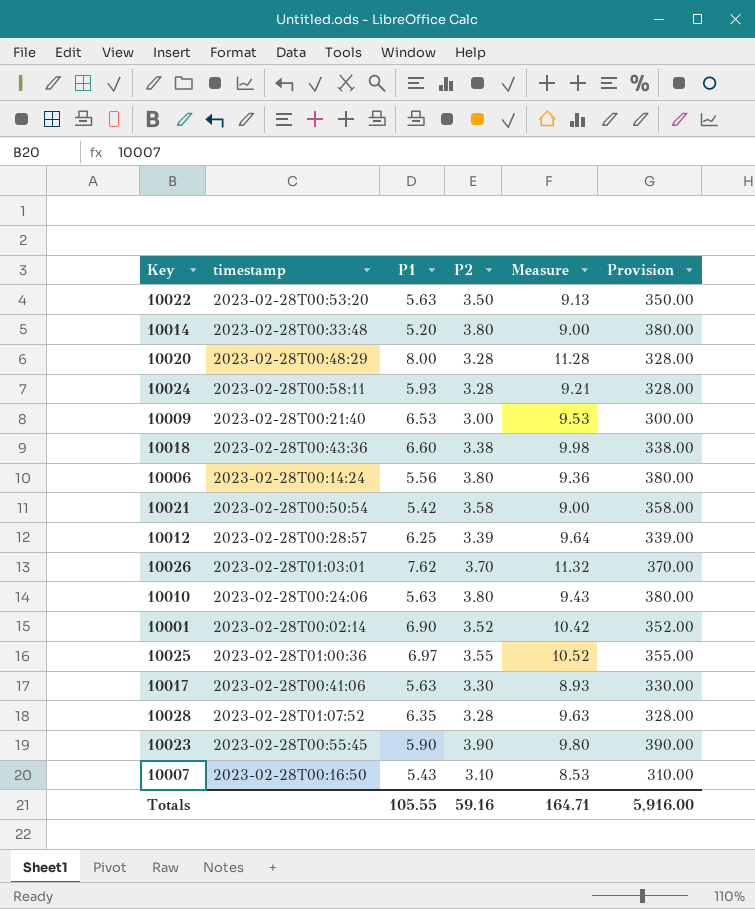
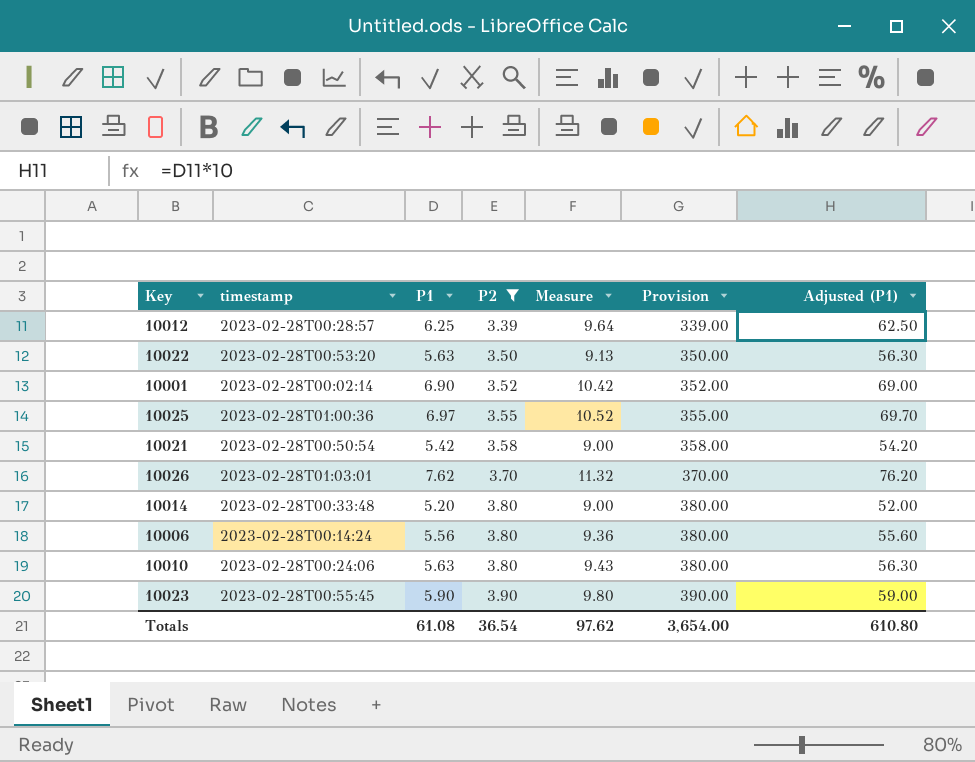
filter: none -> P2 >= 3.39
row order: none -> P2 ascending
column Adjusted (P1) | formula: none -> [P1] * 10
Totals | P1: 105.55 -> 61.08
Totals | P2: 59.16 -> 36.54
Totals | Measure: 164.71 -> 97.62
Totals | Provision: 5,916.00 -> 3,654.00

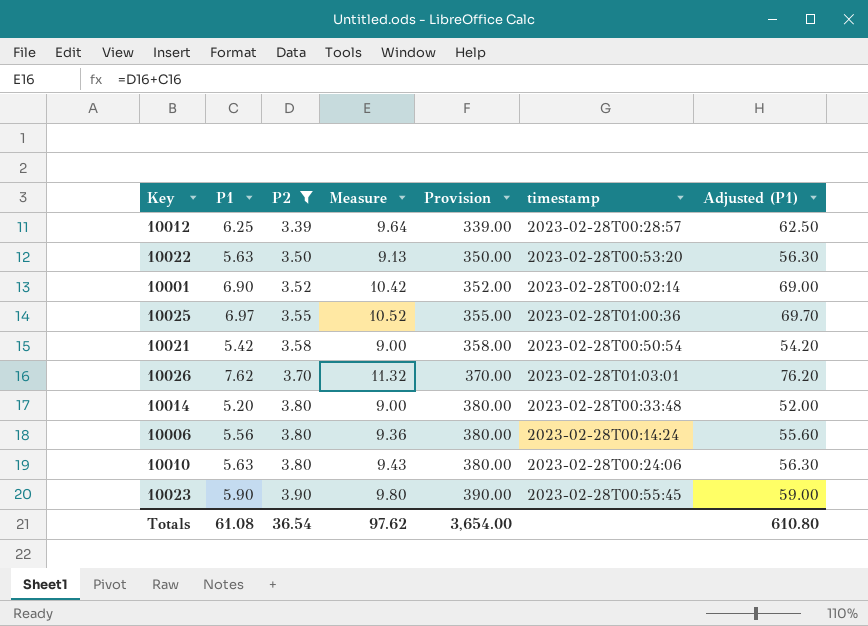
column timestamp | position: 2 -> 6

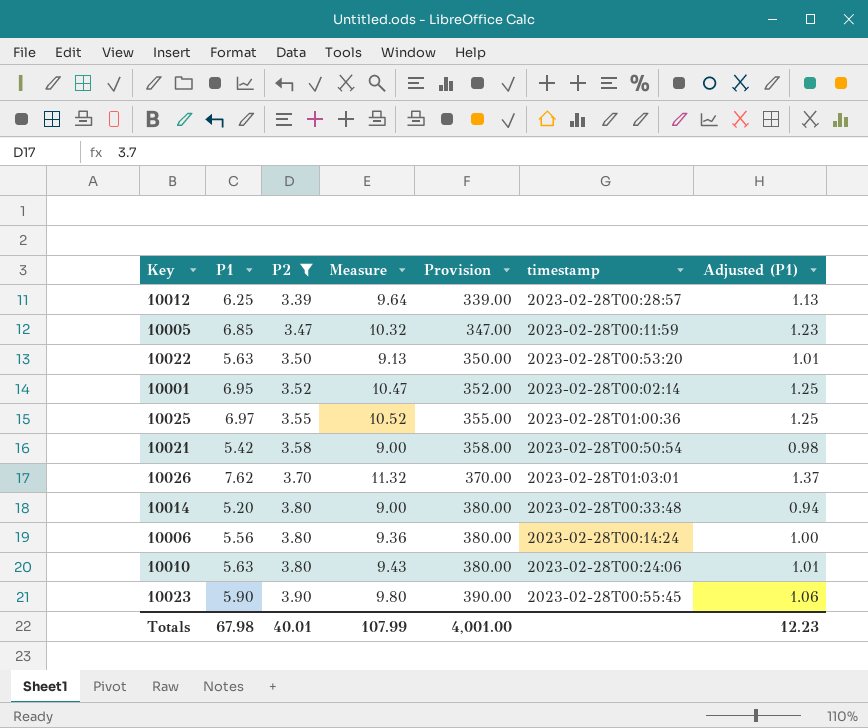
column Adjusted (P1) | formula: [P1] * 10 -> [P1] * 0.18
row 10005: none -> 6.85 | 3.47 | 10.32 | 347.00 | 2023-02-28T00:11:59 | 1.23
10001 | P1: 6.90 -> 6.95
10001 | Measure: 10.42 -> 10.47
Totals | P1: 61.08 -> 67.98
Totals | P2: 36.54 -> 40.01
Totals | Measure: 97.62 -> 107.99
Totals | Provision: 3,654.00 -> 4,001.00
Totals | Adjusted (P1): 610.80 -> 12.23

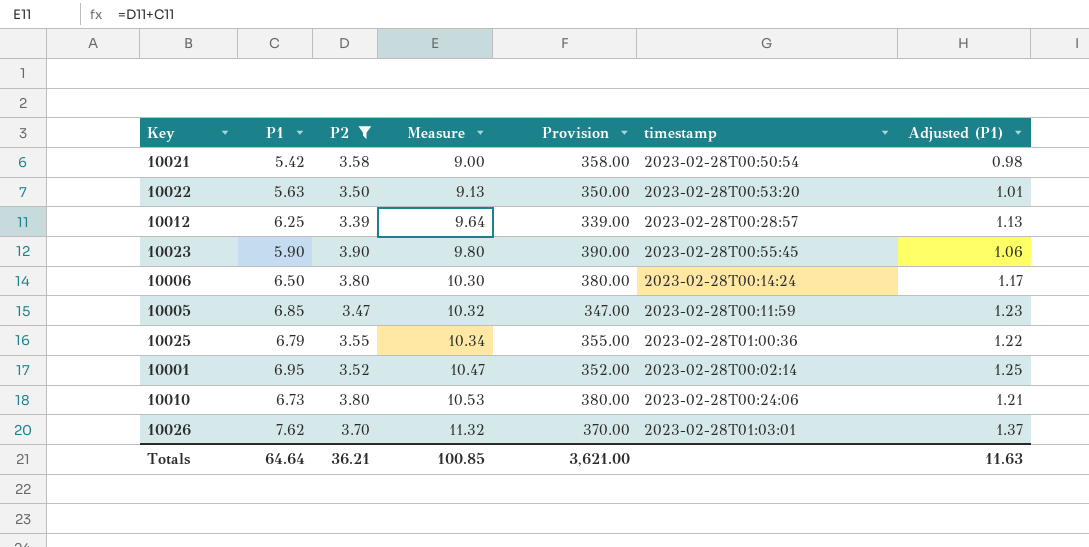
row order: P2 ascending -> Measure ascending
row 10014: 5.20 | 3.80 | 9.00 | 380.00 | 2023-02-28T00:33:48 | 0.94 -> none
10006 | P1: 5.56 -> 6.50
10006 | Measure: 9.36 -> 10.30
10006 | Adjusted (P1): 1.00 -> 1.17
10025 | P1: 6.97 -> 6.79
10025 | Measure: 10.52 -> 10.34
10025 | Adjusted (P1): 1.25 -> 1.22
10010 | P1: 5.63 -> 6.73
10010 | Measure: 9.43 -> 10.53
10010 | Adjusted (P1): 1.01 -> 1.21
Totals | P1: 67.98 -> 64.64
Totals | P2: 40.01 -> 36.21
Totals | Measure: 107.99 -> 100.85
Totals | Provision: 4,001.00 -> 3,621.00
Totals | Adjusted (P1): 12.23 -> 11.63

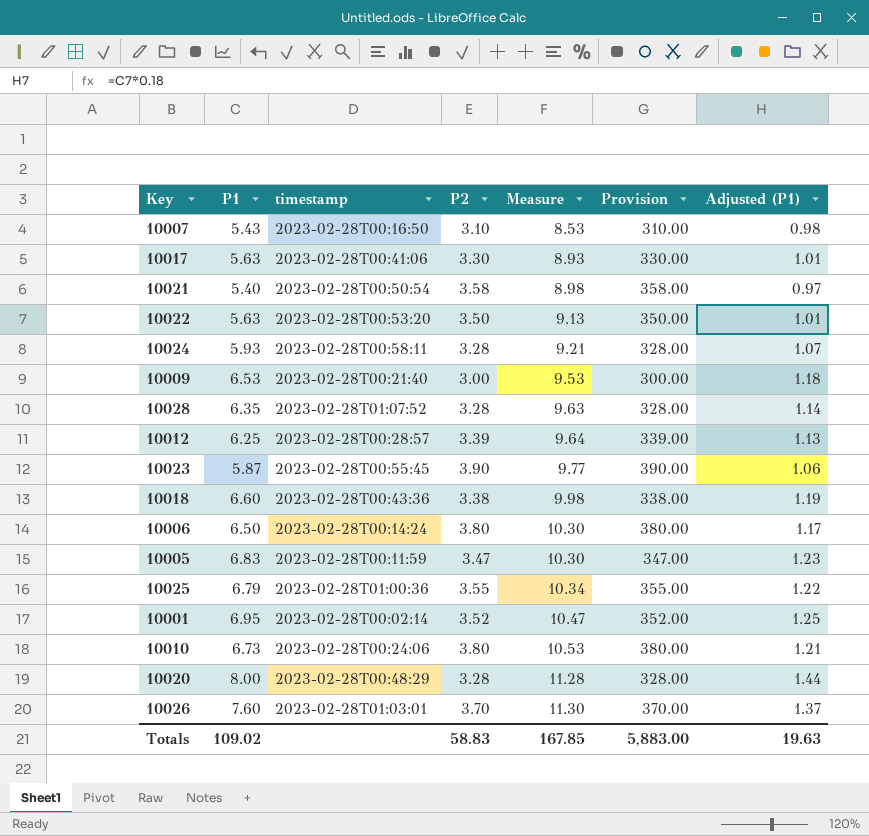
filter: P2 >= 3.39 -> none
column timestamp | position: 6 -> 3
10021 | P1: 5.42 -> 5.40
10021 | Measure: 9.00 -> 8.98
10021 | Adjusted (P1): 0.98 -> 0.97
10023 | P1: 5.90 -> 5.87
10023 | Measure: 9.80 -> 9.77
10005 | P1: 6.85 -> 6.83
10005 | Measure: 10.32 -> 10.30
10026 | P1: 7.62 -> 7.60
10026 | Measure: 11.32 -> 11.30
Totals | P1: 64.64 -> 109.02
Totals | P2: 36.21 -> 58.83
Totals | Measure: 100.85 -> 167.85
Totals | Provision: 3,621.00 -> 5,883.00
Totals | Adjusted (P1): 11.63 -> 19.63

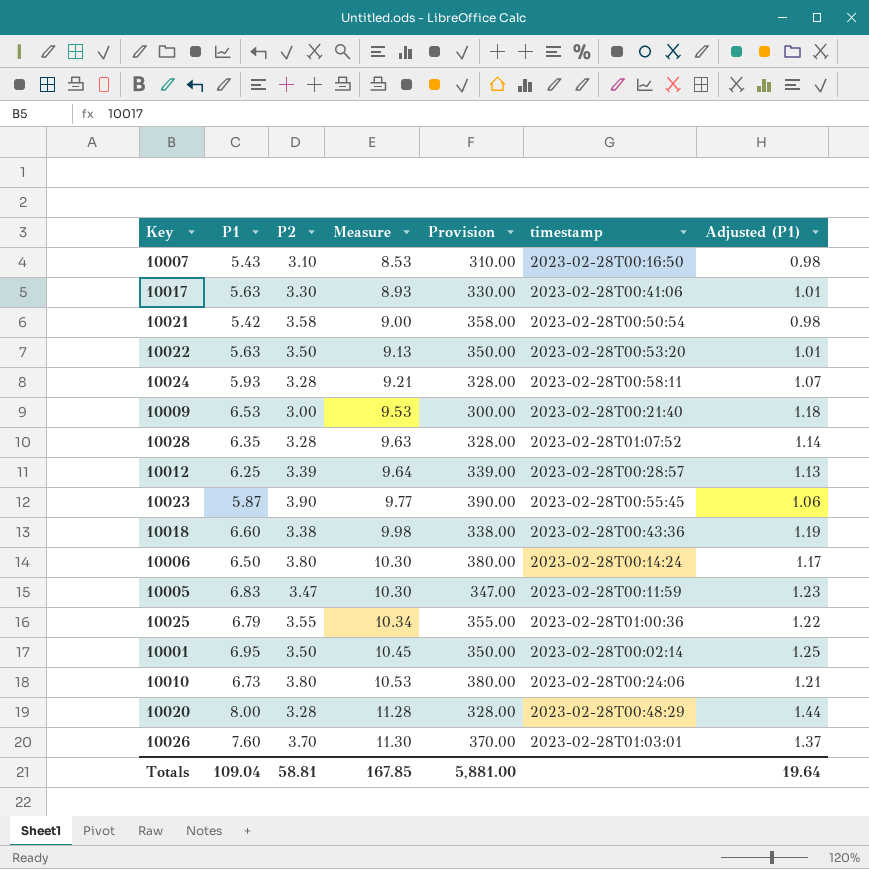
column timestamp | position: 3 -> 6
10021 | P1: 5.40 -> 5.42
10021 | Measure: 8.98 -> 9.00
10021 | Adjusted (P1): 0.97 -> 0.98
10001 | P2: 3.52 -> 3.50
10001 | Measure: 10.47 -> 10.45
10001 | Provision: 352.00 -> 350.00
Totals | P1: 109.02 -> 109.04
Totals | P2: 58.83 -> 58.81
Totals | Provision: 5,883.00 -> 5,881.00
Totals | Adjusted (P1): 19.63 -> 19.64

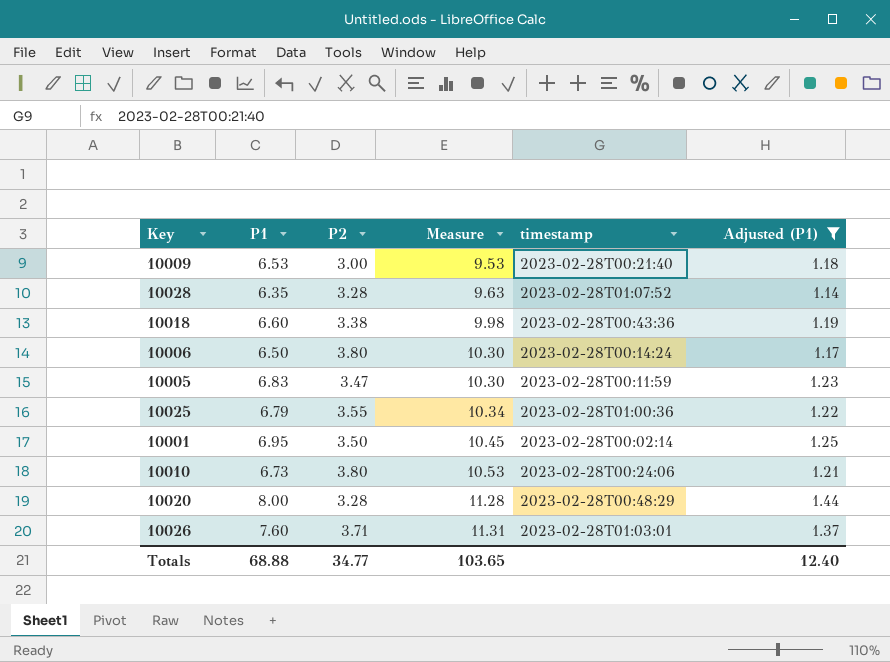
filter: none -> Adjusted (P1) >= 1.14
column Provision | formula: [P2] * 100 -> none
10026 | P2: 3.70 -> 3.71
10026 | Measure: 11.30 -> 11.31
Totals | P1: 109.04 -> 68.88
Totals | P2: 58.81 -> 34.77
Totals | Measure: 167.85 -> 103.65
Totals | Adjusted (P1): 19.64 -> 12.40

